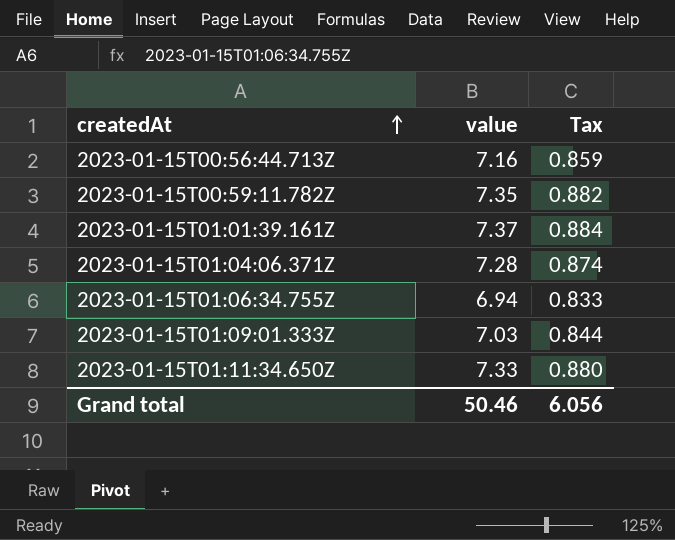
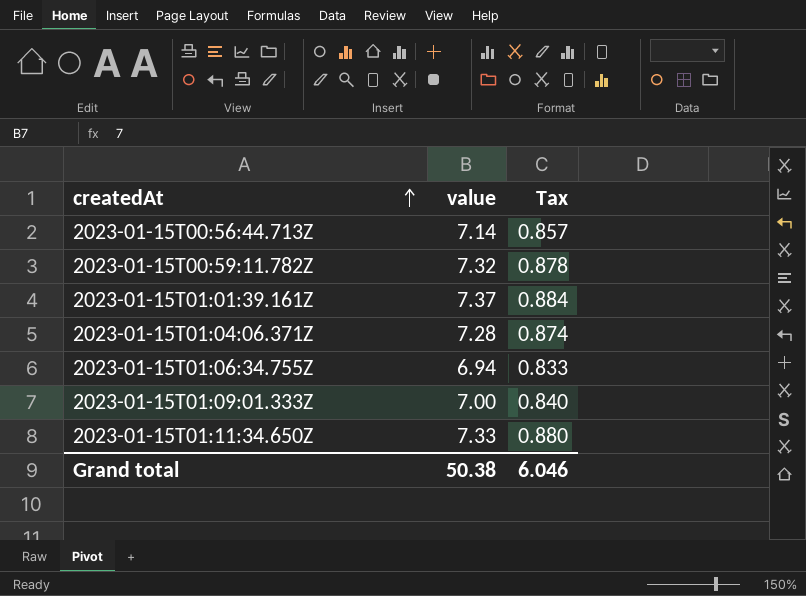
2023-01-15T00:56:44.713Z | value: 7.16 -> 7.14
2023-01-15T00:56:44.713Z | Tax: 0.859 -> 0.857
2023-01-15T00:59:11.782Z | value: 7.35 -> 7.32
2023-01-15T00:59:11.782Z | Tax: 0.882 -> 0.878
2023-01-15T01:09:01.333Z | value: 7.03 -> 7.00
2023-01-15T01:09:01.333Z | Tax: 0.844 -> 0.840
Grand total | value: 50.46 -> 50.38
Grand total | Tax: 6.056 -> 6.046

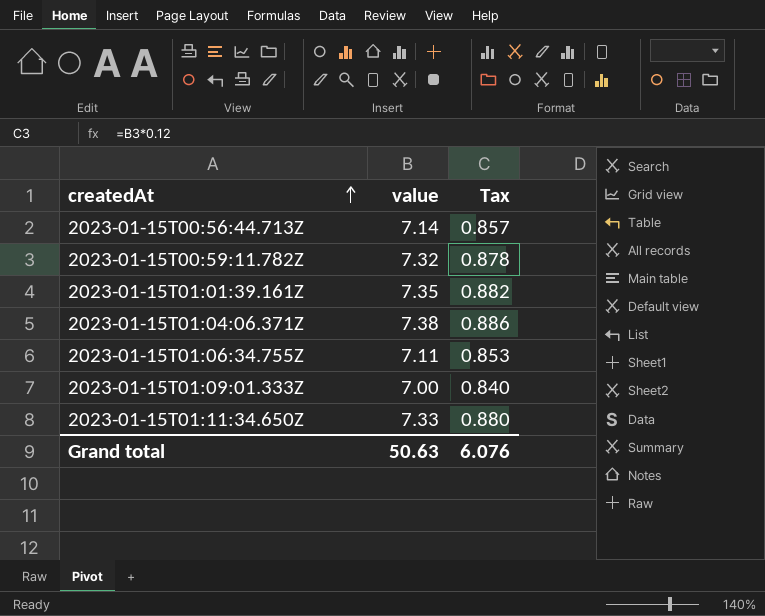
2023-01-15T01:01:39.161Z | value: 7.37 -> 7.35
2023-01-15T01:01:39.161Z | Tax: 0.884 -> 0.882
2023-01-15T01:04:06.371Z | value: 7.28 -> 7.38
2023-01-15T01:04:06.371Z | Tax: 0.874 -> 0.886
2023-01-15T01:06:34.755Z | value: 6.94 -> 7.11
2023-01-15T01:06:34.755Z | Tax: 0.833 -> 0.853
Grand total | value: 50.38 -> 50.63
Grand total | Tax: 6.046 -> 6.076

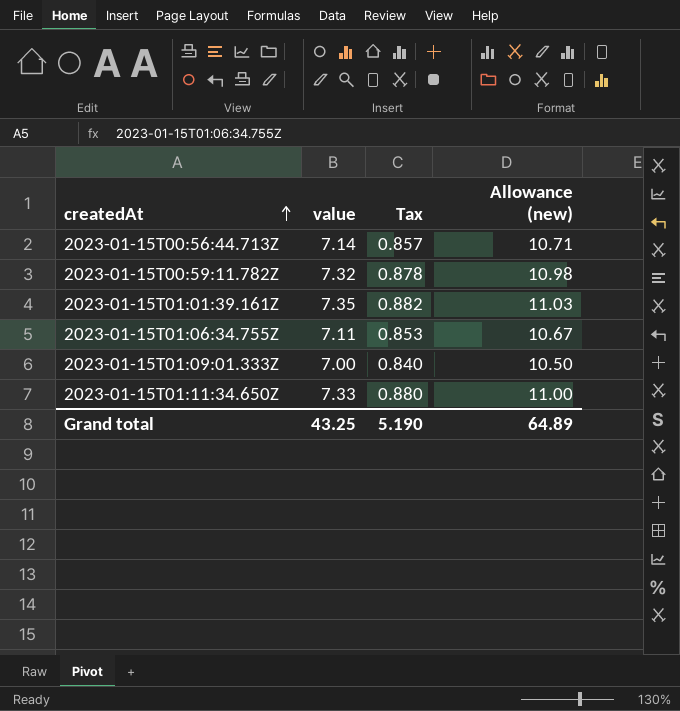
column Allowance (new) | formula: none -> [value] * 1.5
row 2023-01-15T01:04:06.371Z: 7.38 | 0.886 -> none
Grand total | value: 50.63 -> 43.25
Grand total | Tax: 6.076 -> 5.190

